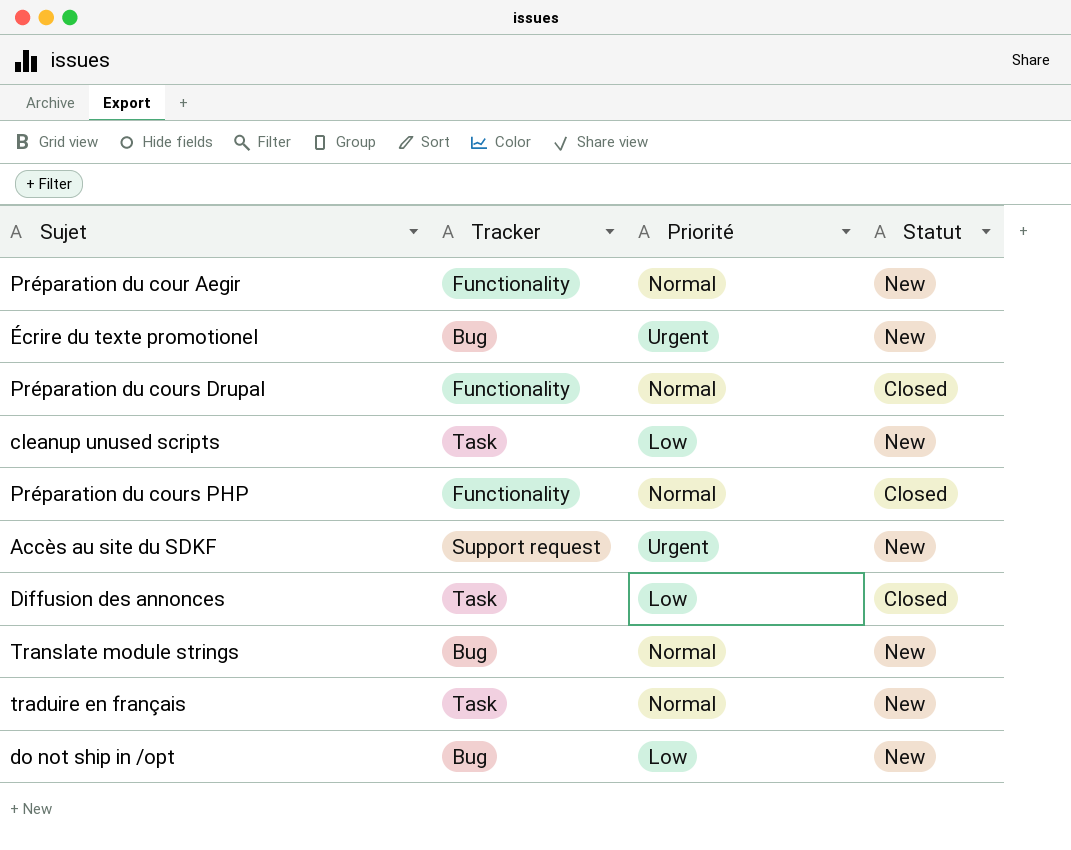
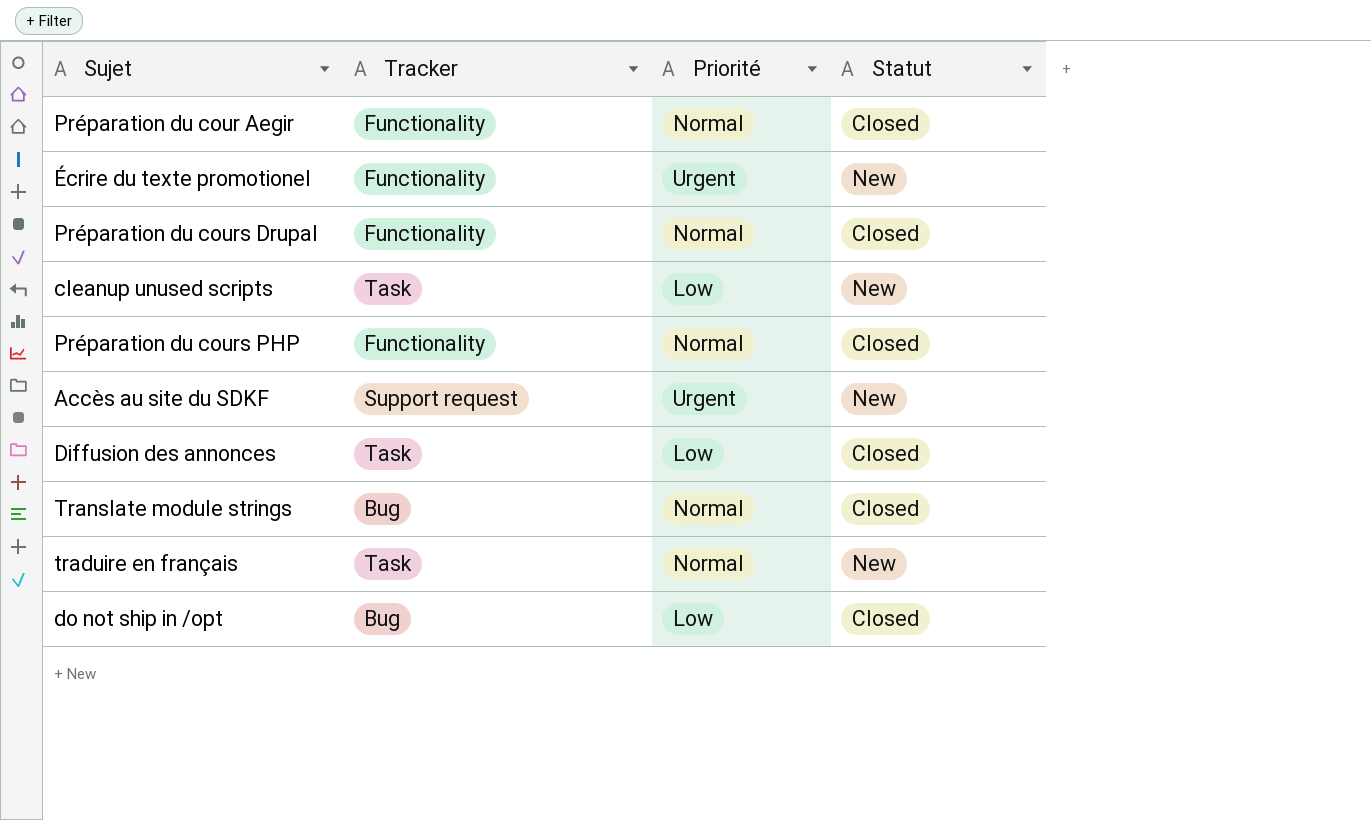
Préparation du cour Aegir | Statut: New -> Closed
Écrire du texte promotionel | Tracker: Bug -> Functionality
Translate module strings | Statut: New -> Closed
do not ship in /opt | Statut: New -> Closed

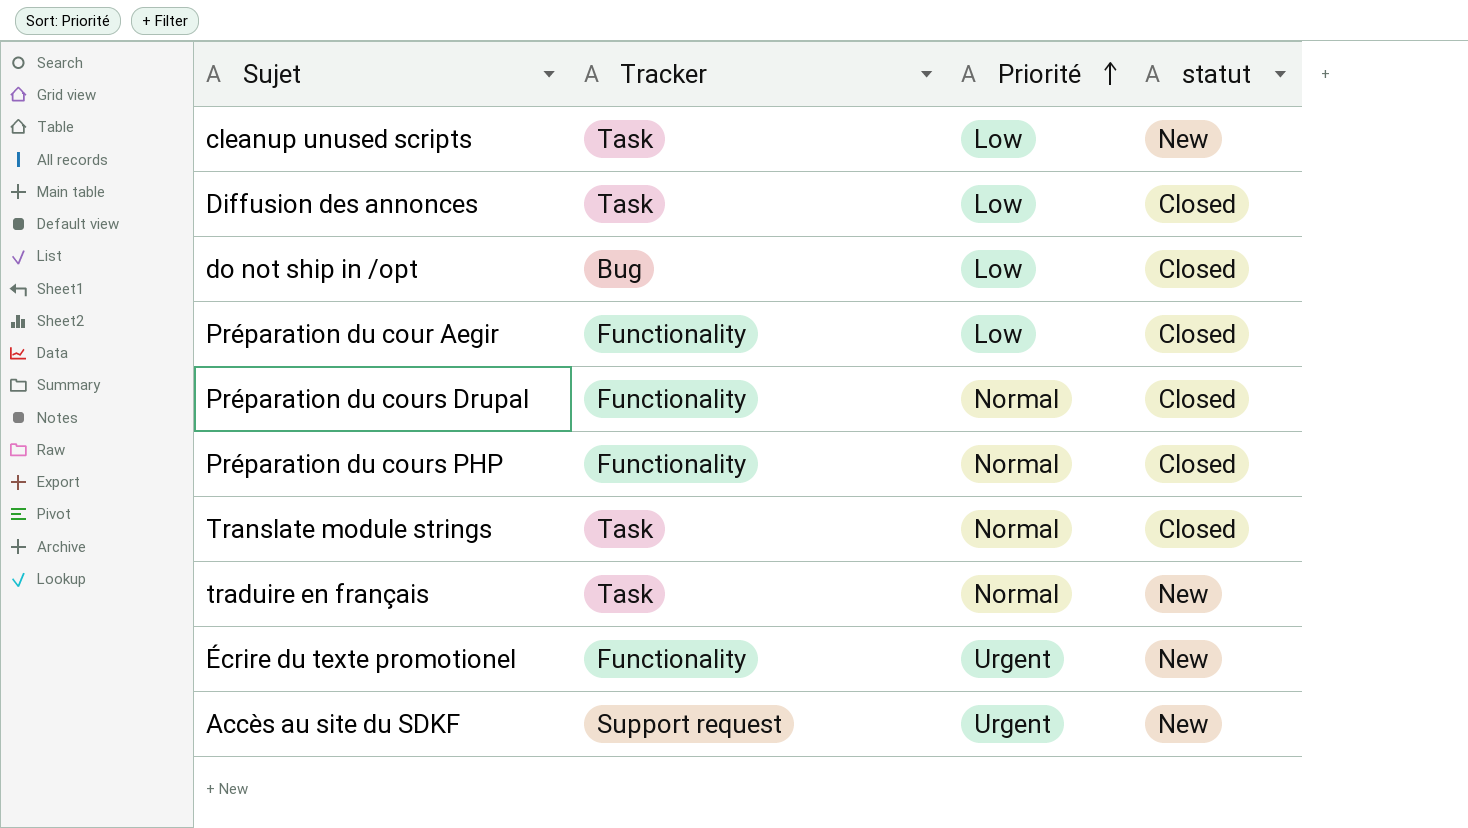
row order: none -> Priorité ascending
column name: Statut -> statut
Préparation du cour Aegir | Priorité: Normal -> Low
Translate module strings | Tracker: Bug -> Task

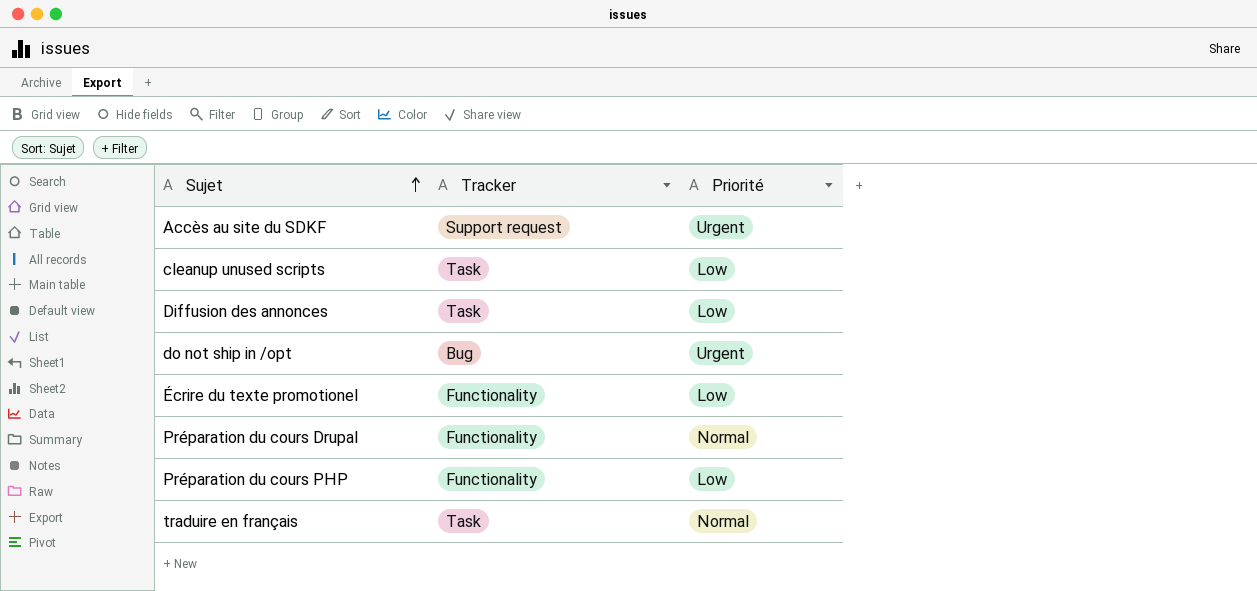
row order: Priorité ascending -> Sujet ascending
column statut | position: 4 -> none
row Préparation du cour Aegir: Functionality | Low | Closed -> none
row Translate module strings: Task | Normal | Closed -> none
do not ship in /opt | Priorité: Low -> Urgent
Écrire du texte promotionel | Priorité: Urgent -> Low
Préparation du cours PHP | Priorité: Normal -> Low

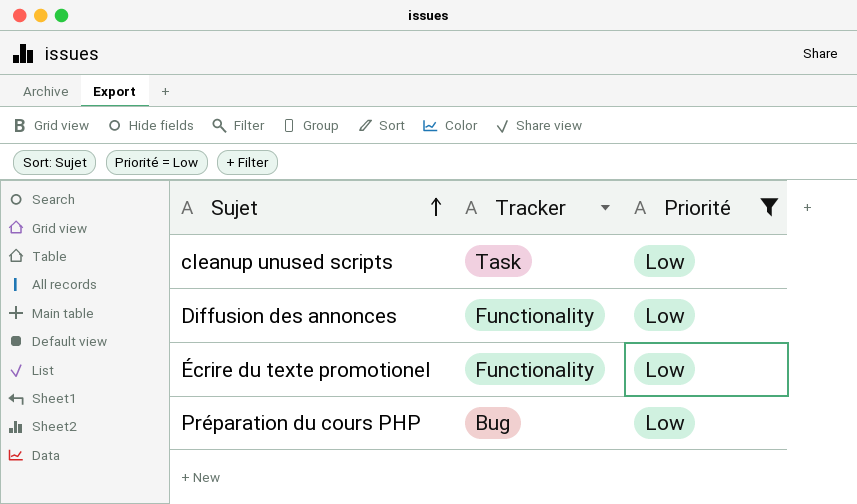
filter: none -> Priorité = Low
Diffusion des annonces | Tracker: Task -> Functionality
Préparation du cours PHP | Tracker: Functionality -> Bug

